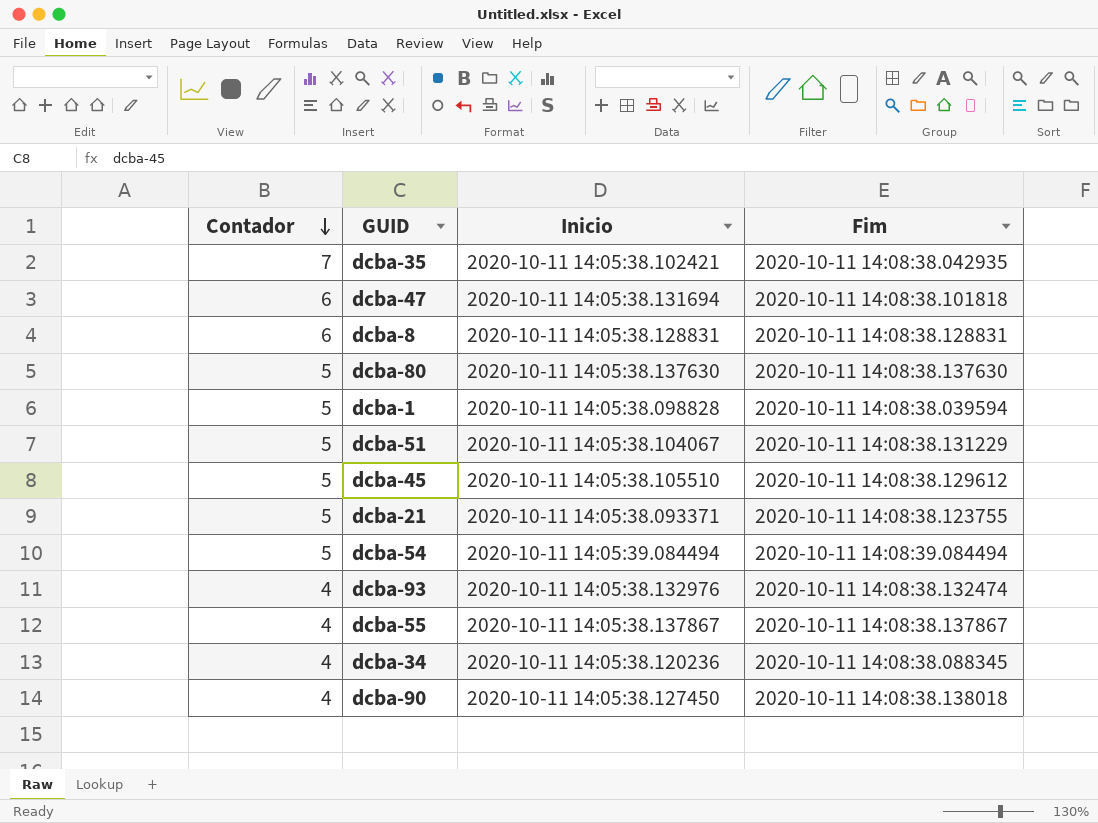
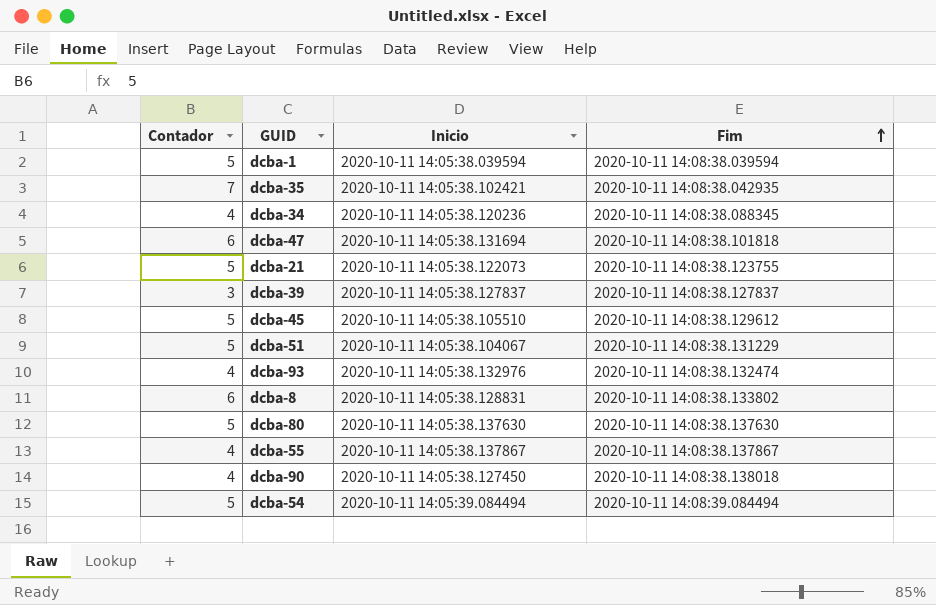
row order: Contador descending -> Fim ascending
dcba-1 | Inicio: 2020-10-11 14:05:38.098828 -> 2020-10-11 14:05:38.039594
dcba-21 | Inicio: 2020-10-11 14:05:38.093371 -> 2020-10-11 14:05:38.122073
row dcba-39: none -> 3 | 2020-10-11 14:05:38.127837 | 2020-10-11 14:08:38.127837
dcba-8 | Fim: 2020-10-11 14:08:38.128831 -> 2020-10-11 14:08:38.133802

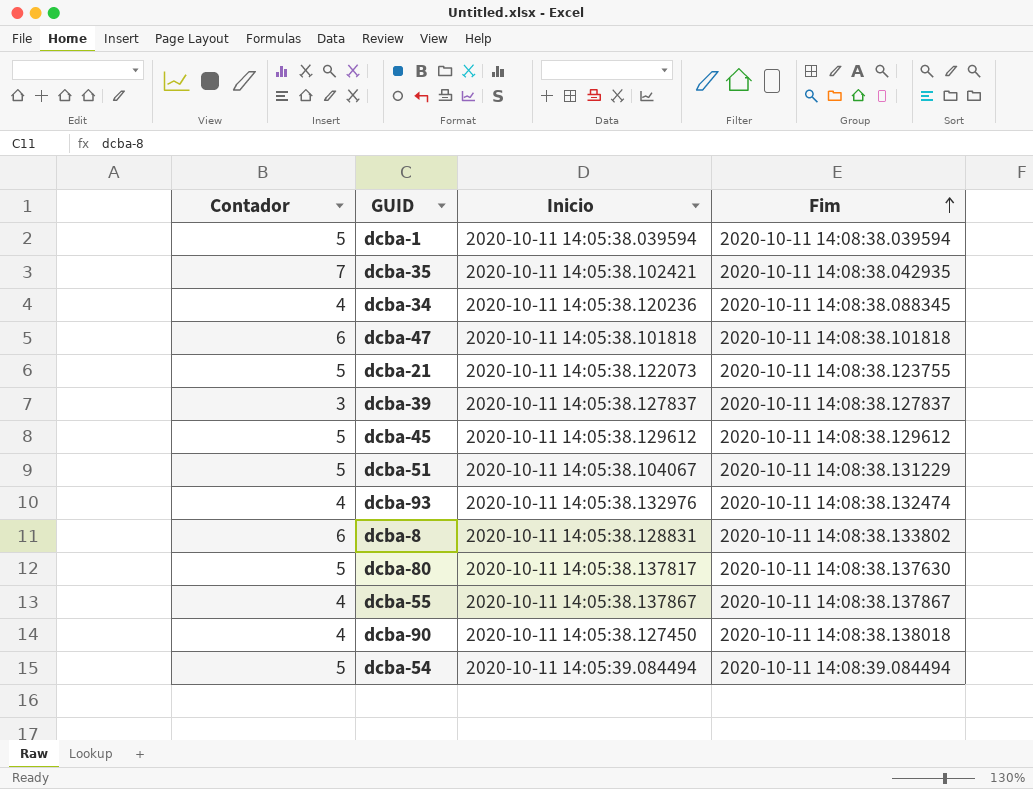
dcba-47 | Inicio: 2020-10-11 14:05:38.131694 -> 2020-10-11 14:05:38.101818
dcba-45 | Inicio: 2020-10-11 14:05:38.105510 -> 2020-10-11 14:05:38.129612
dcba-80 | Inicio: 2020-10-11 14:05:38.137630 -> 2020-10-11 14:05:38.137817

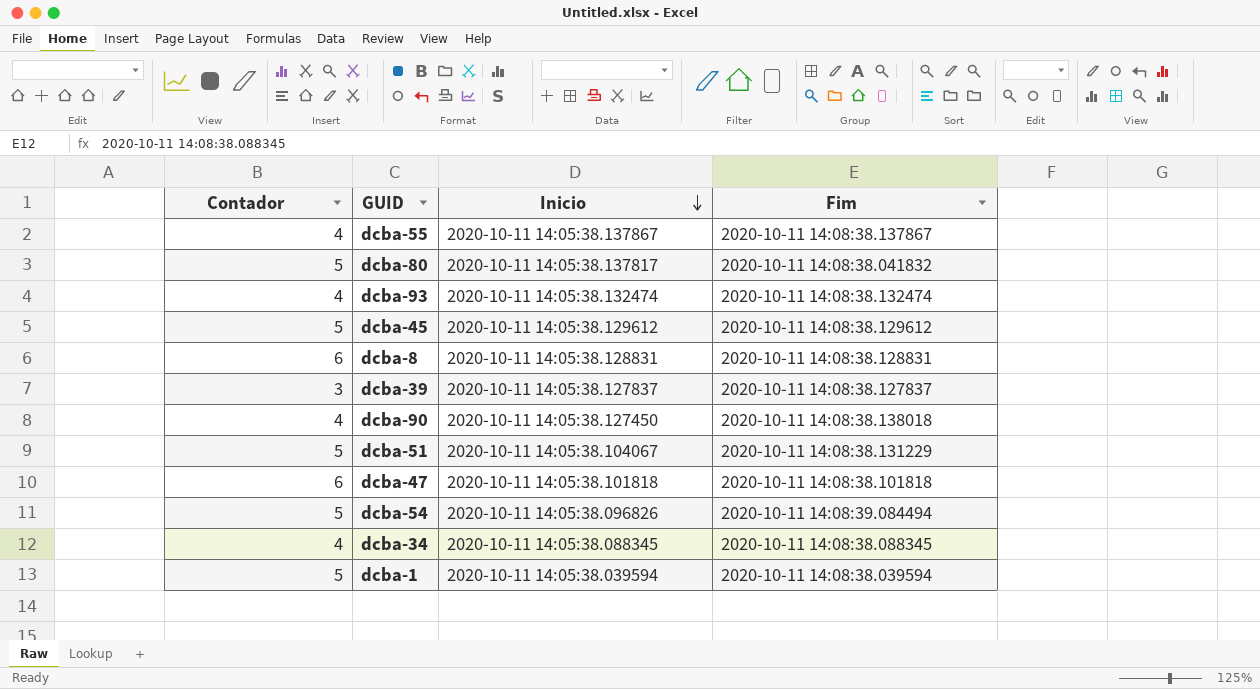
row order: Fim ascending -> Inicio descending
row dcba-35: 7 | 2020-10-11 14:05:38.102421 | 2020-10-11 14:08:38.042935 -> none
row dcba-21: 5 | 2020-10-11 14:05:38.122073 | 2020-10-11 14:08:38.123755 -> none
dcba-80 | Fim: 2020-10-11 14:08:38.137630 -> 2020-10-11 14:08:38.041832
dcba-93 | Inicio: 2020-10-11 14:05:38.132976 -> 2020-10-11 14:05:38.132474
dcba-8 | Fim: 2020-10-11 14:08:38.133802 -> 2020-10-11 14:08:38.128831
dcba-54 | Inicio: 2020-10-11 14:05:39.084494 -> 2020-10-11 14:05:38.096826
dcba-34 | Inicio: 2020-10-11 14:05:38.120236 -> 2020-10-11 14:05:38.088345

